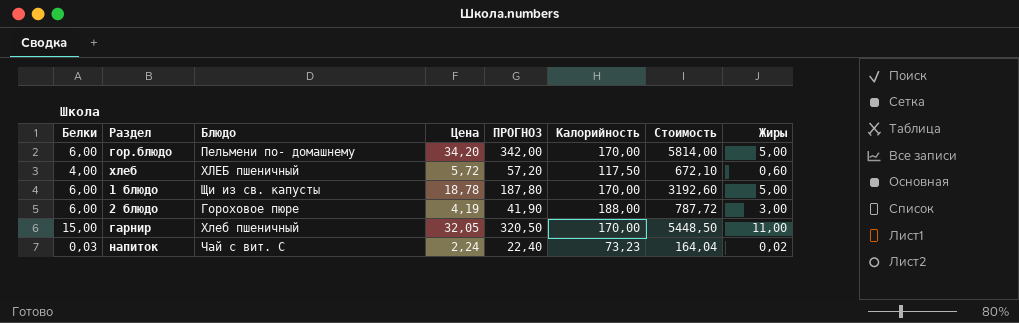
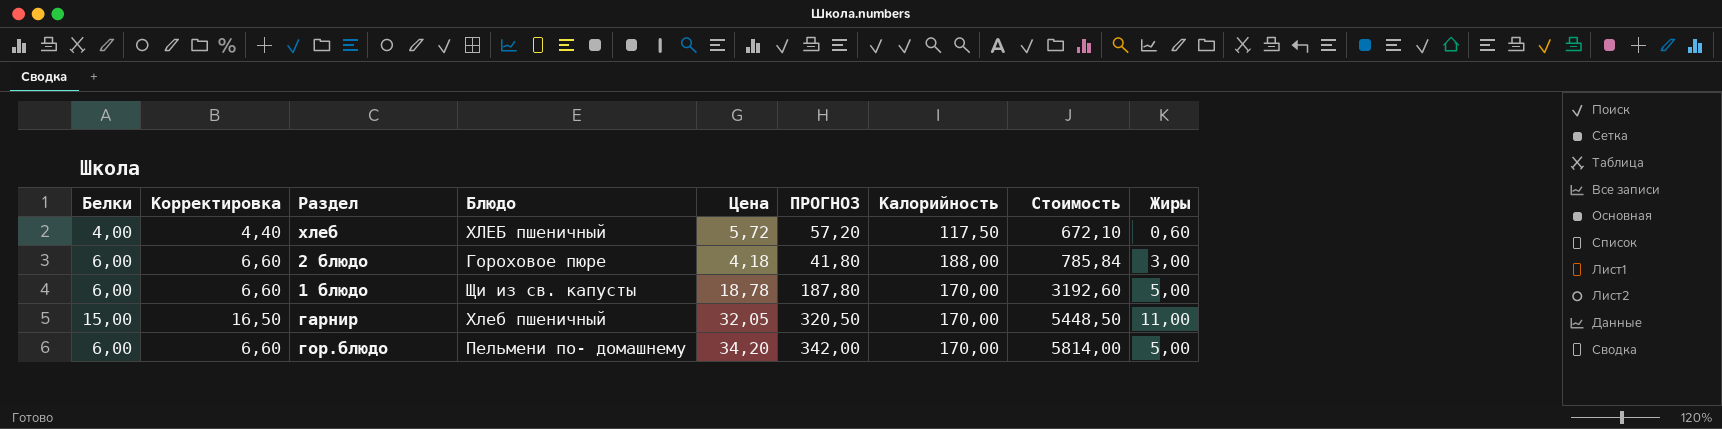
row order: none -> Стоимость ascending
column Корректировка | formula: none -> [Белки] * 1,1
row напиток: 0,03 | Чай с вит. С | 2,24 | 22,40 | 73,23 | 164,04 | 0,02 -> none
2 блюдо | Цена: 4,19 -> 4,18
2 блюдо | ПРОГНОЗ: 41,90 -> 41,80
2 блюдо | Стоимость: 787,72 -> 785,84

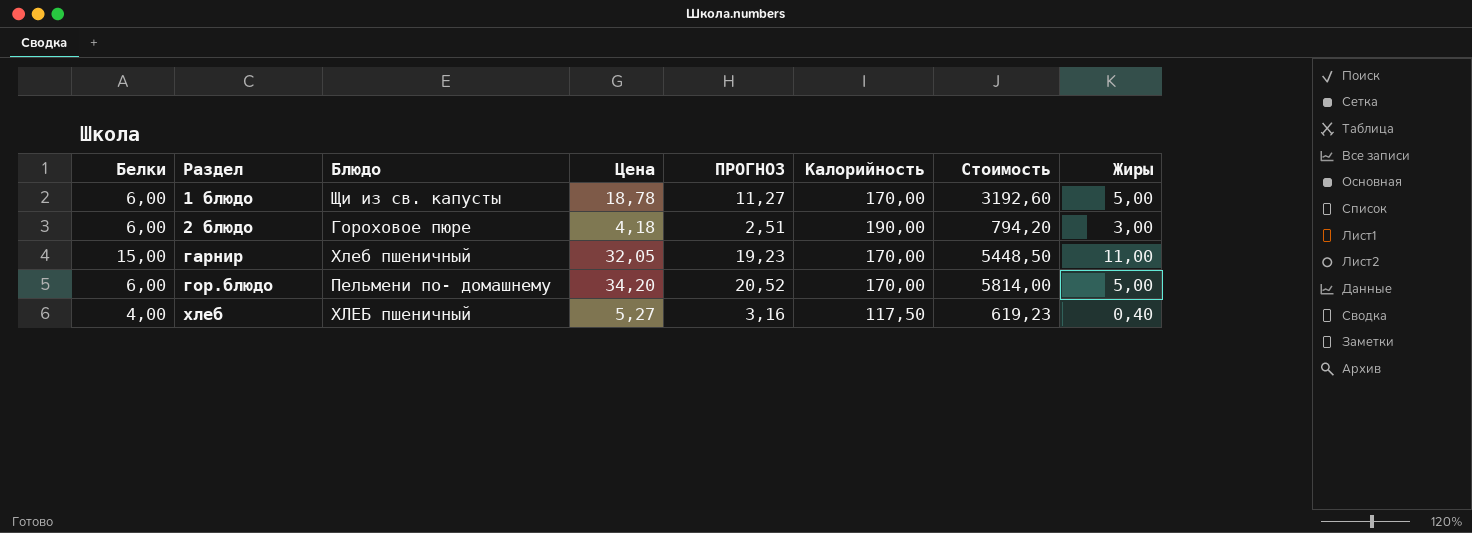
row order: Стоимость ascending -> Раздел ascending
column Корректировка | formula: [Белки] * 1,1 -> none
column ПРОГНОЗ | formula: [Цена] * 10 -> [Цена] * 0,6
2 блюдо | Калорийность: 188,00 -> 190,00
2 блюдо | Стоимость: 785,84 -> 794,20
хлеб | Цена: 5,72 -> 5,27
хлеб | Стоимость: 672,10 -> 619,23
хлеб | Жиры: 0,60 -> 0,40

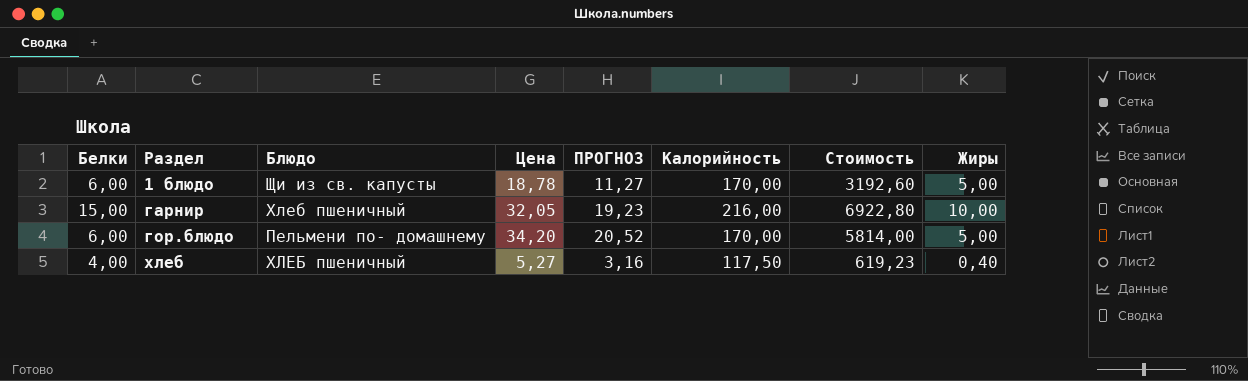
row 2 блюдо: 6,00 | Гороховое пюре | 4,18 | 2,51 | 190,00 | 794,20 | 3,00 -> none
гарнир | Калорийность: 170,00 -> 216,00
гарнир | Стоимость: 5448,50 -> 6922,80
гарнир | Жиры: 11,00 -> 10,00

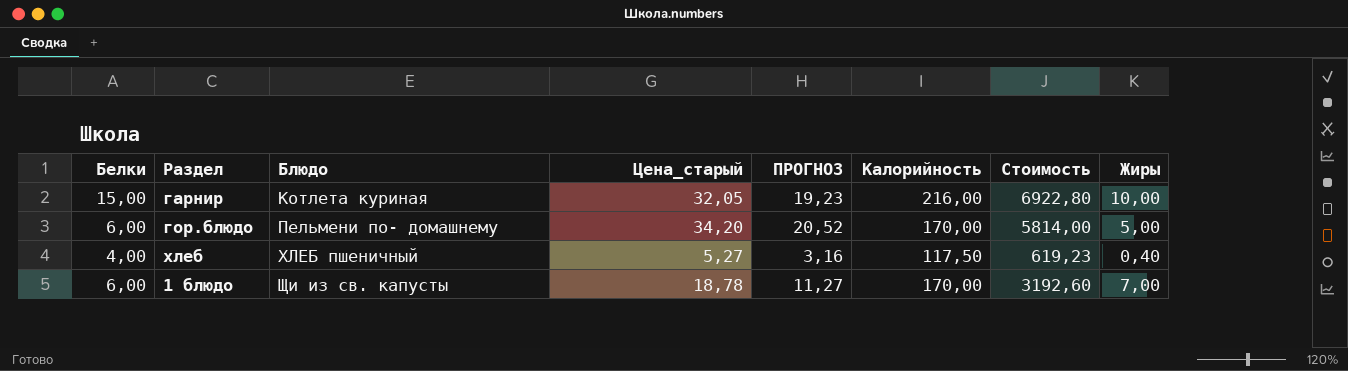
row order: Раздел ascending -> Блюдо ascending
column name: Цена -> Цена_старый
гарнир | Блюдо: Хлеб пшеничный -> Котлета куриная
1 блюдо | Жиры: 5,00 -> 7,00

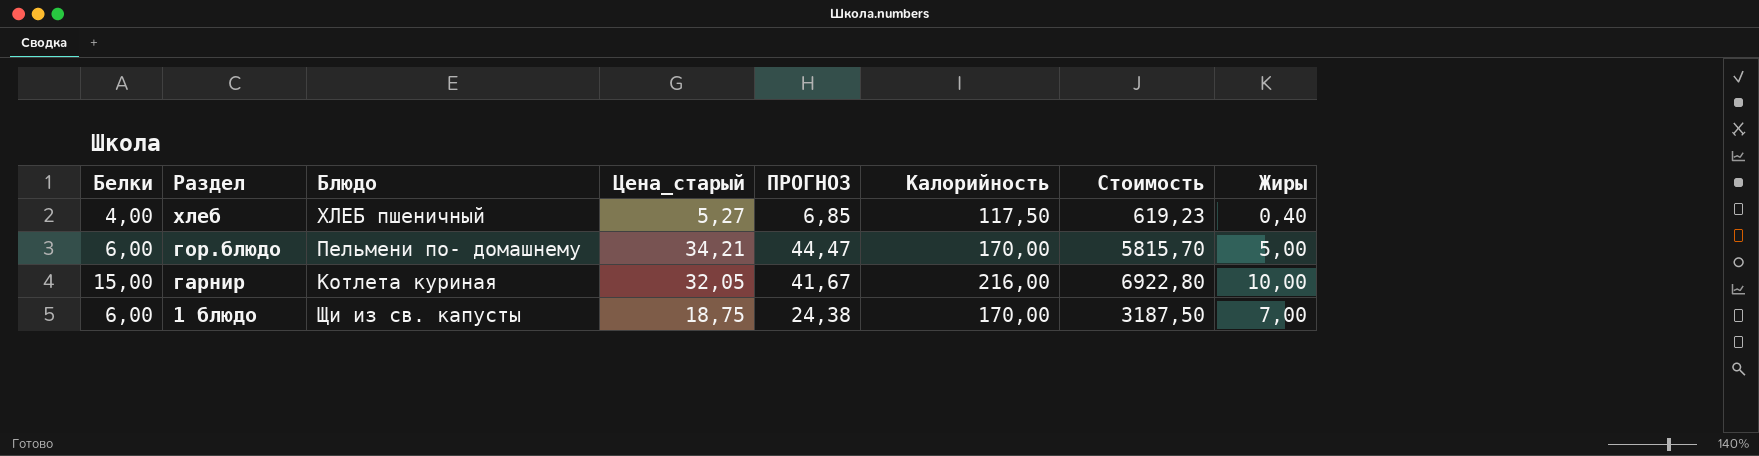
row order: Блюдо ascending -> Раздел descending
column ПРОГНОЗ | formula: [Цена_старый] * 0,6 -> [Цена_старый] * 1,3
гор.блюдо | Цена_старый: 34,20 -> 34,21
гор.блюдо | Стоимость: 5814,00 -> 5815,70
1 блюдо | Цена_старый: 18,78 -> 18,75
1 блюдо | Стоимость: 3192,60 -> 3187,50

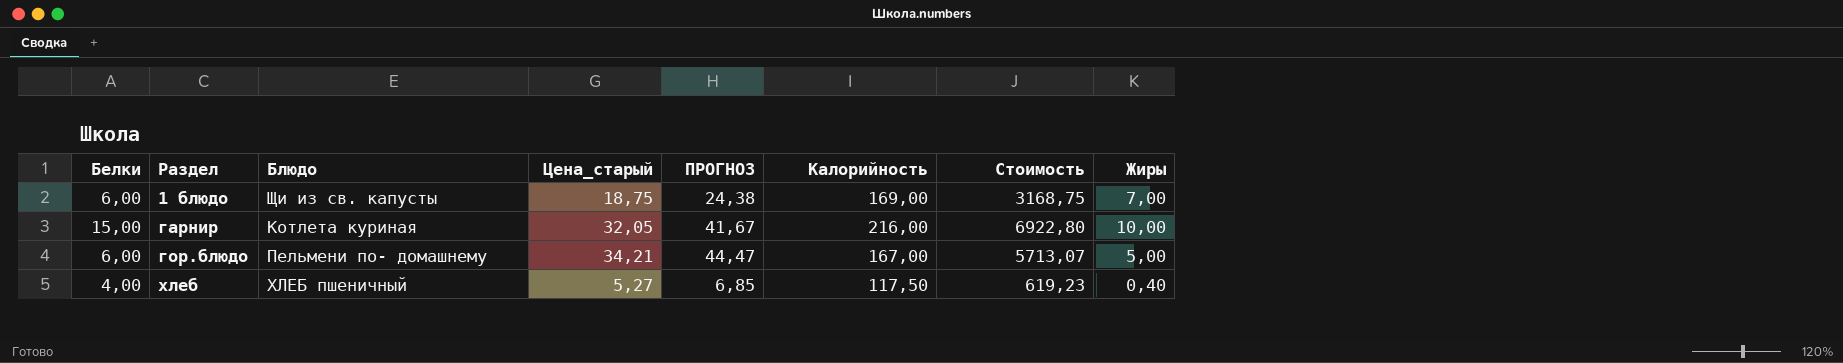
row order: Раздел descending -> Раздел ascending
1 блюдо | Калорийность: 170,00 -> 169,00
1 блюдо | Стоимость: 3187,50 -> 3168,75
гор.блюдо | Калорийность: 170,00 -> 167,00
гор.блюдо | Стоимость: 5815,70 -> 5713,07

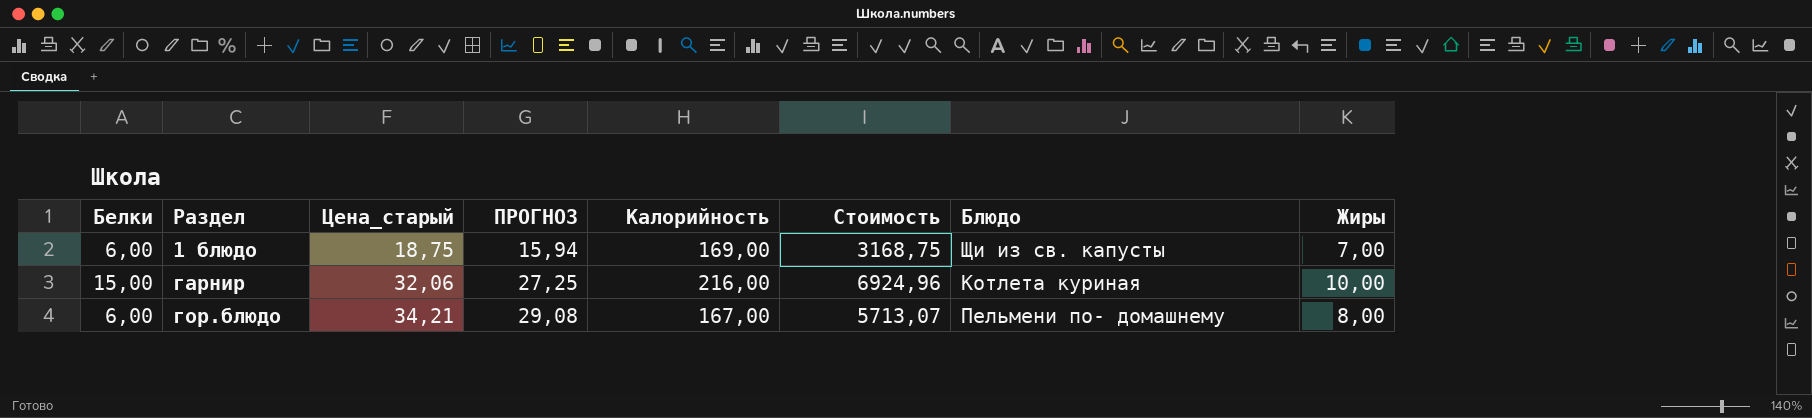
column ПРОГНОЗ | formula: [Цена_старый] * 1,3 -> [Цена_старый] * 0,85
column Блюдо | position: 3 -> 7
row хлеб: 4,00 | ХЛЕБ пшеничный | 5,27 | 6,85 | 117,50 | 619,23 | 0,40 -> none
гарнир | Цена_старый: 32,05 -> 32,06
гарнир | Стоимость: 6922,80 -> 6924,96
гор.блюдо | Жиры: 5,00 -> 8,00

